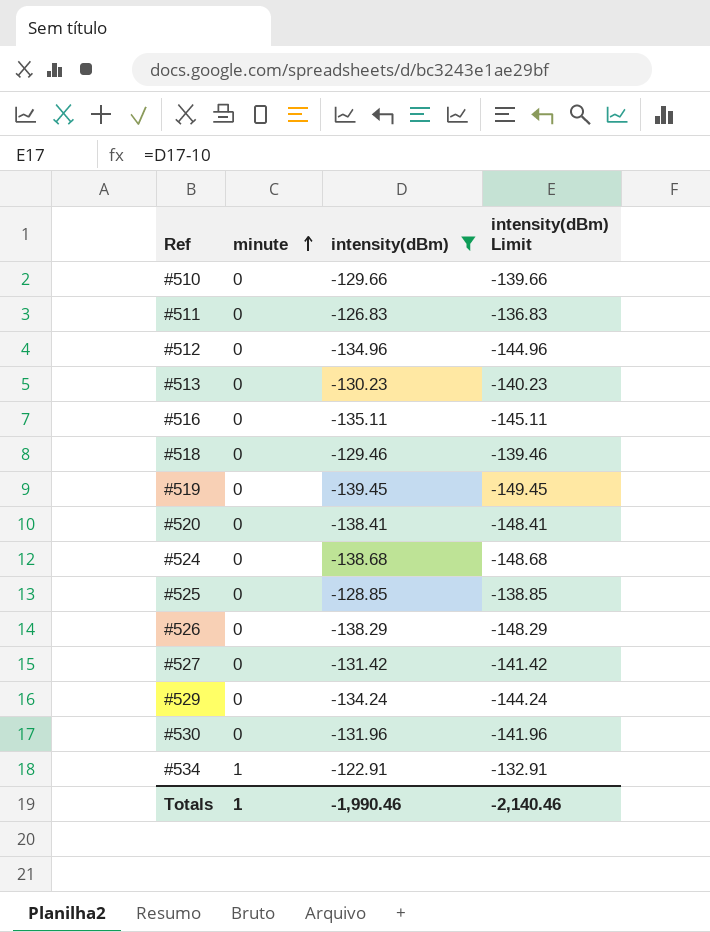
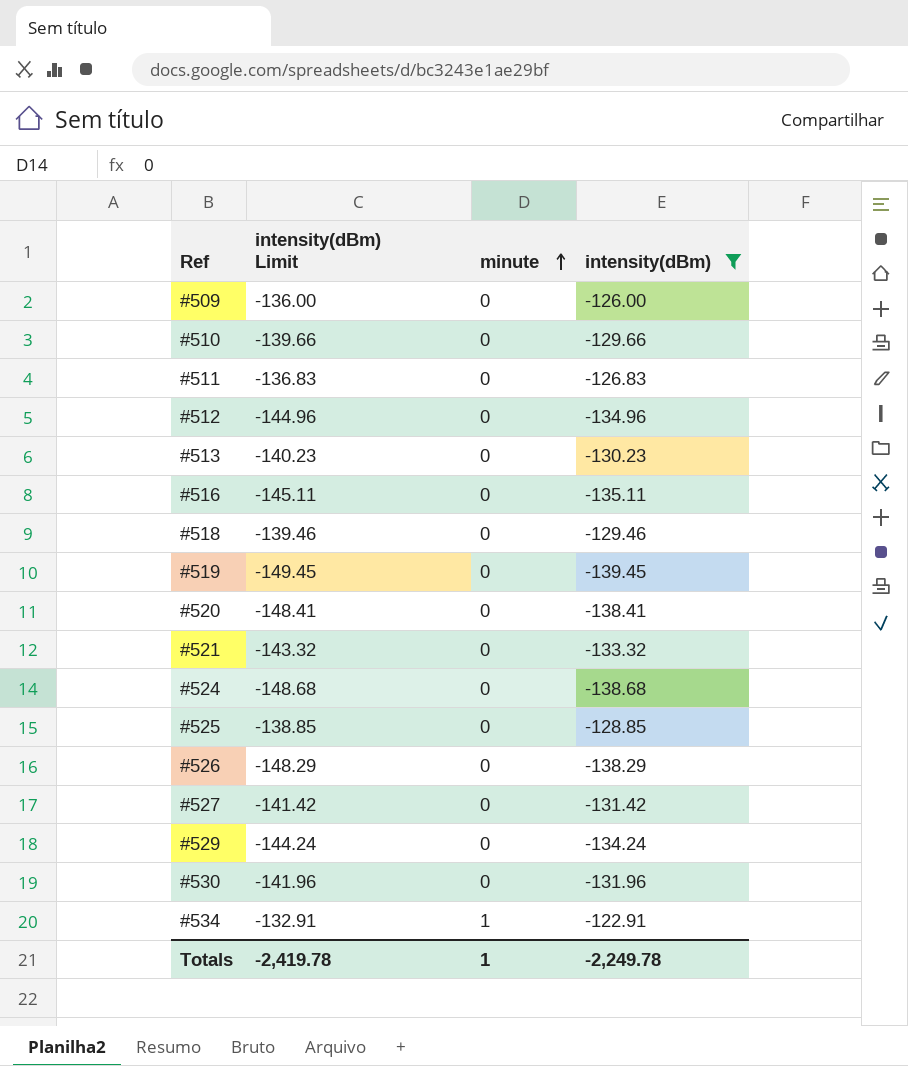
column intensity(dBm) Limit | position: 4 -> 2
row #509: none -> -136.00 | 0 | -126.00
row #521: none -> -143.32 | 0 | -133.32
Totals | intensity(dBm) Limit: -2,140.46 -> -2,419.78
Totals | intensity(dBm): -1,990.46 -> -2,249.78

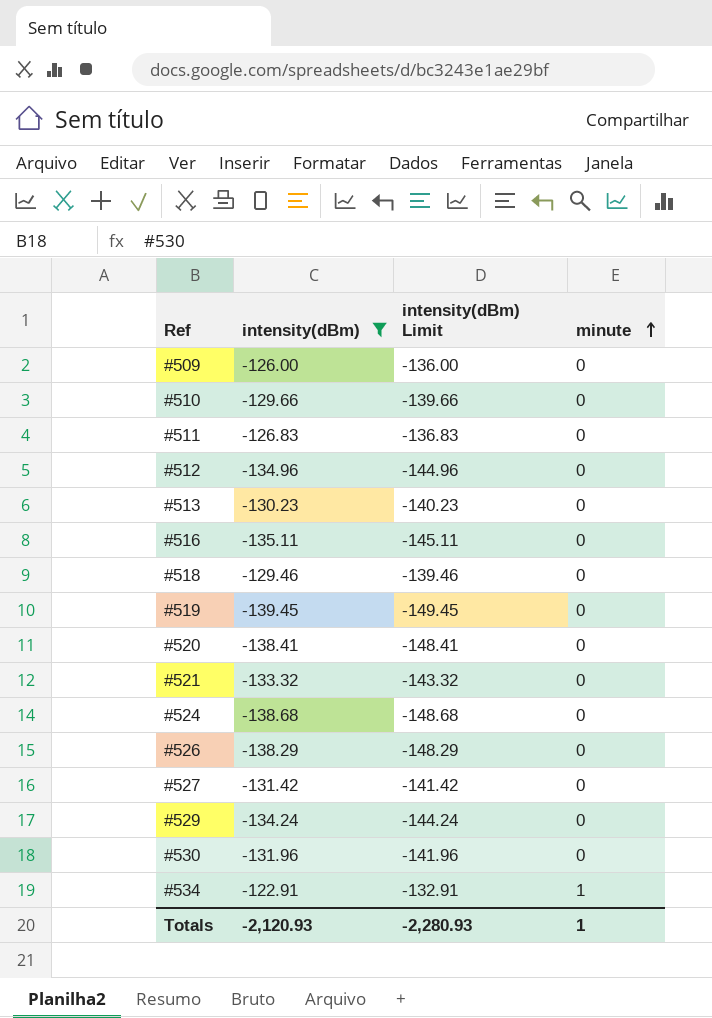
column intensity(dBm) | position: 4 -> 2
row #525: -138.85 | 0 | -128.85 -> none
Totals | intensity(dBm): -2,249.78 -> -2,120.93
Totals | intensity(dBm) Limit: -2,419.78 -> -2,280.93

